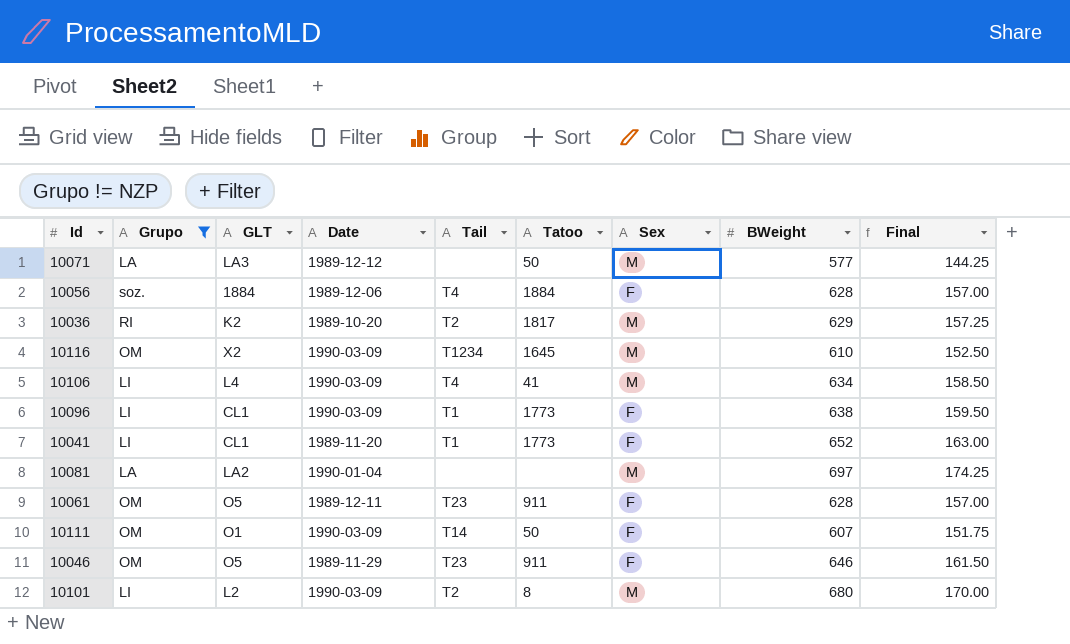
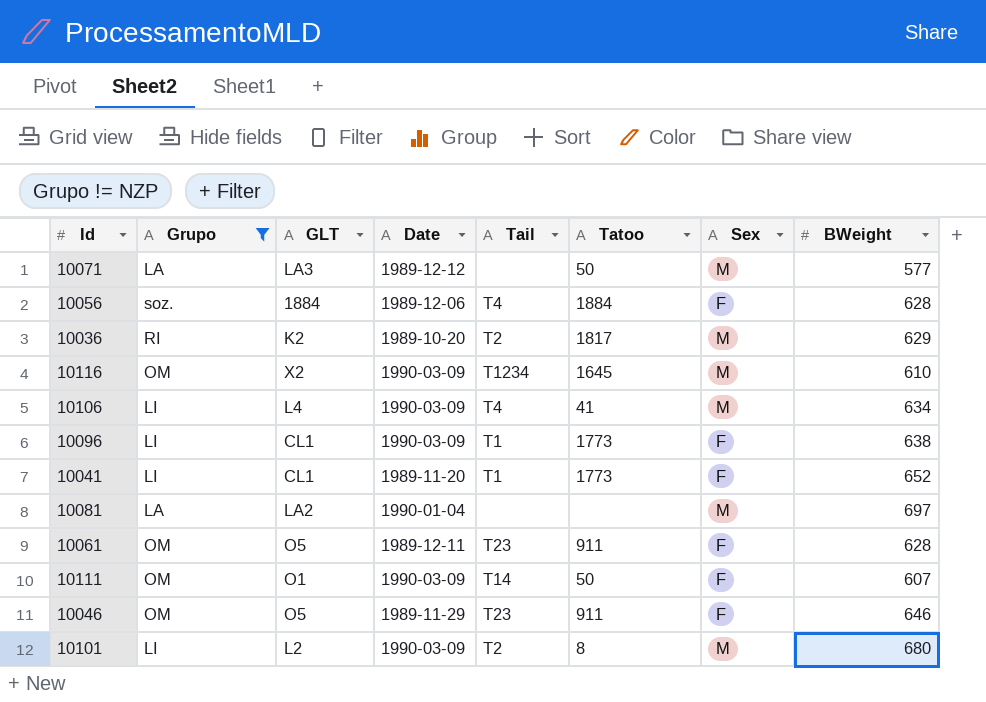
column Final | formula: [BWeight] * 0.25 -> none

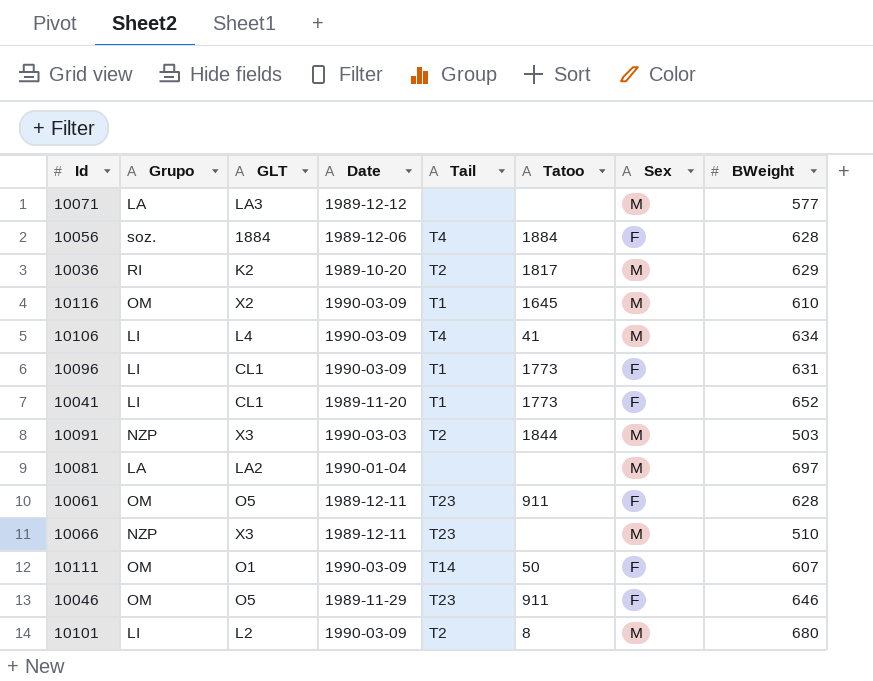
filter: Grupo != NZP -> none
10071 | Tatoo: 50 -> none
10116 | Tail: T1234 -> T1
10096 | BWeight: 638 -> 631

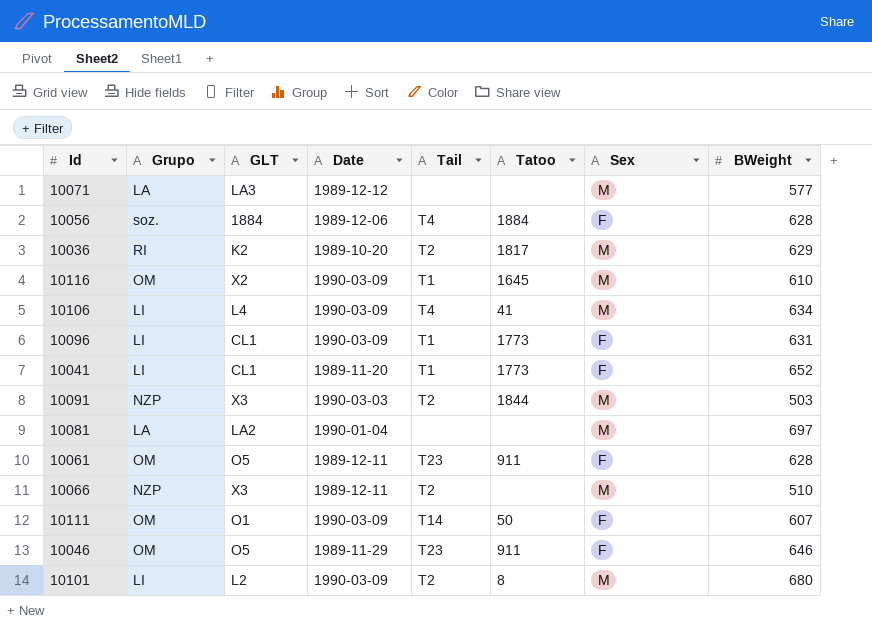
10066 | Tail: T23 -> T2

